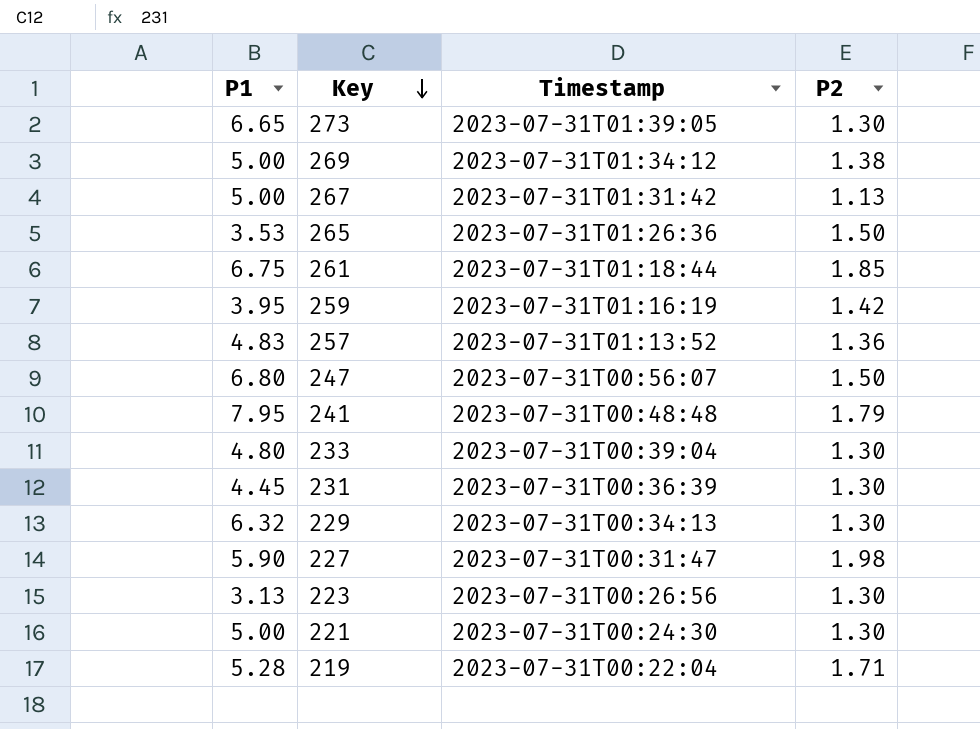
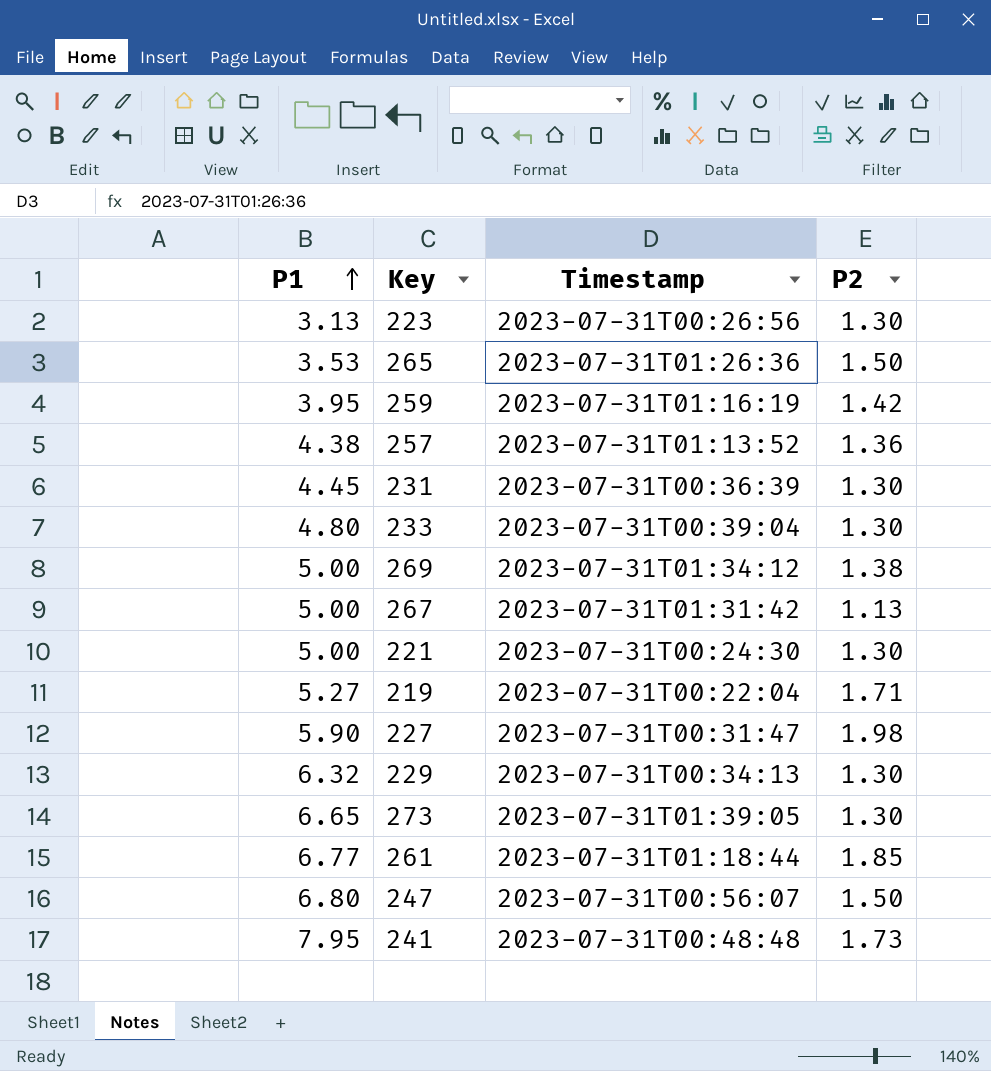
row order: Key descending -> P1 ascending
257 | P1: 4.83 -> 4.38
219 | P1: 5.28 -> 5.27
261 | P1: 6.75 -> 6.77
241 | P2: 1.79 -> 1.73

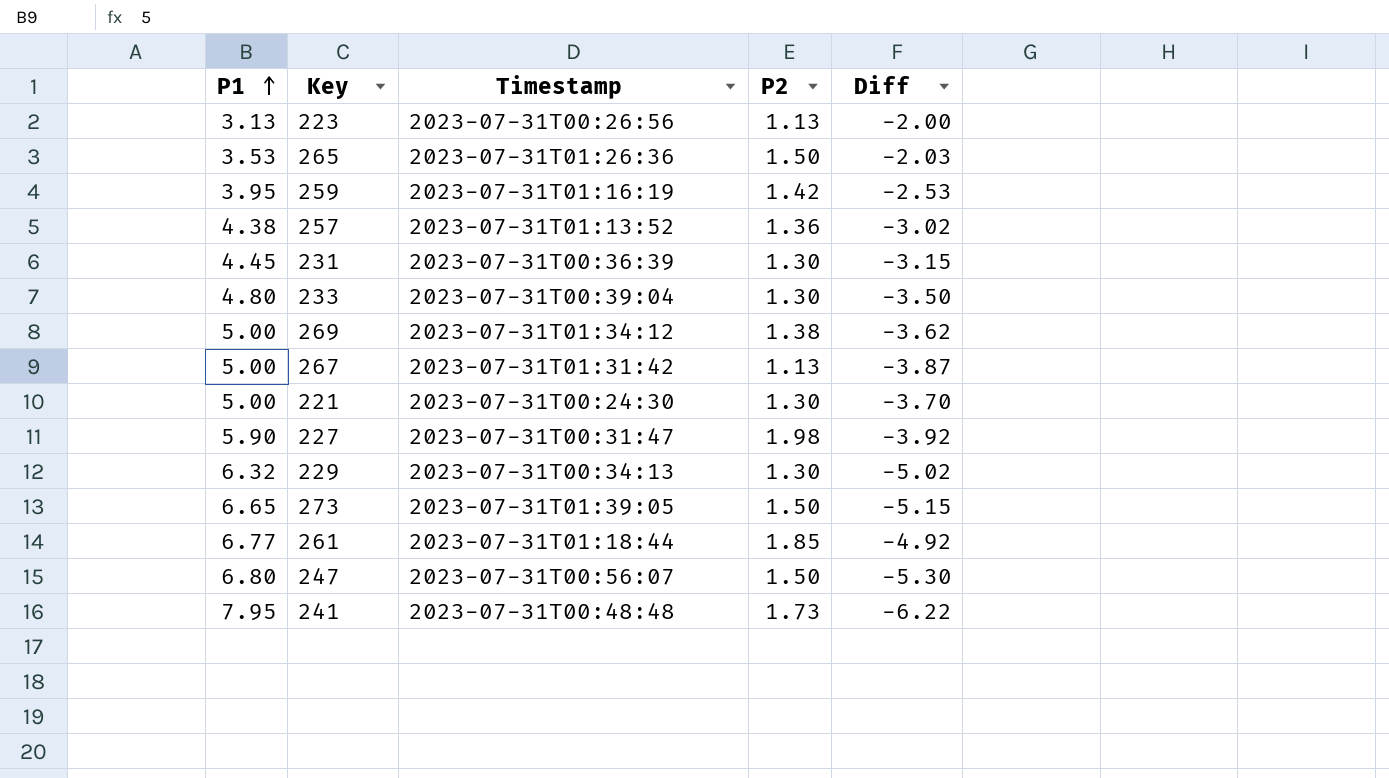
column Diff | formula: none -> [P2] - [P1]
row 219: 5.27 | 2023-07-31T00:22:04 | 1.71 -> none
223 | P2: 1.30 -> 1.13
273 | P2: 1.30 -> 1.50

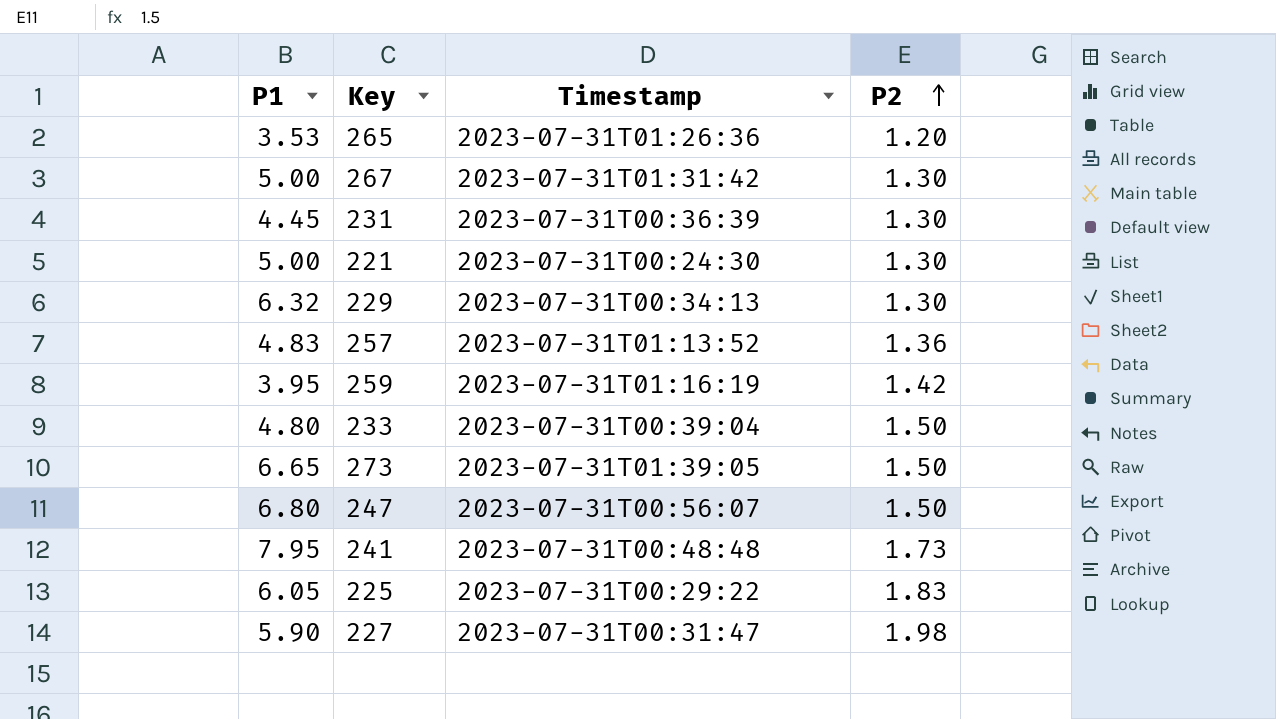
row order: P1 ascending -> P2 ascending
column Diff | formula: [P2] - [P1] -> none
row 223: 3.13 | 2023-07-31T00:26:56 | 1.13 | -2.00 -> none
row 269: 5.00 | 2023-07-31T01:34:12 | 1.38 | -3.62 -> none
row 261: 6.77 | 2023-07-31T01:18:44 | 1.85 | -4.92 -> none
265 | P2: 1.50 -> 1.20
267 | P2: 1.13 -> 1.30
257 | P1: 4.38 -> 4.83
233 | P2: 1.30 -> 1.50
row 225: none -> 6.05 | 2023-07-31T00:29:22 | 1.83

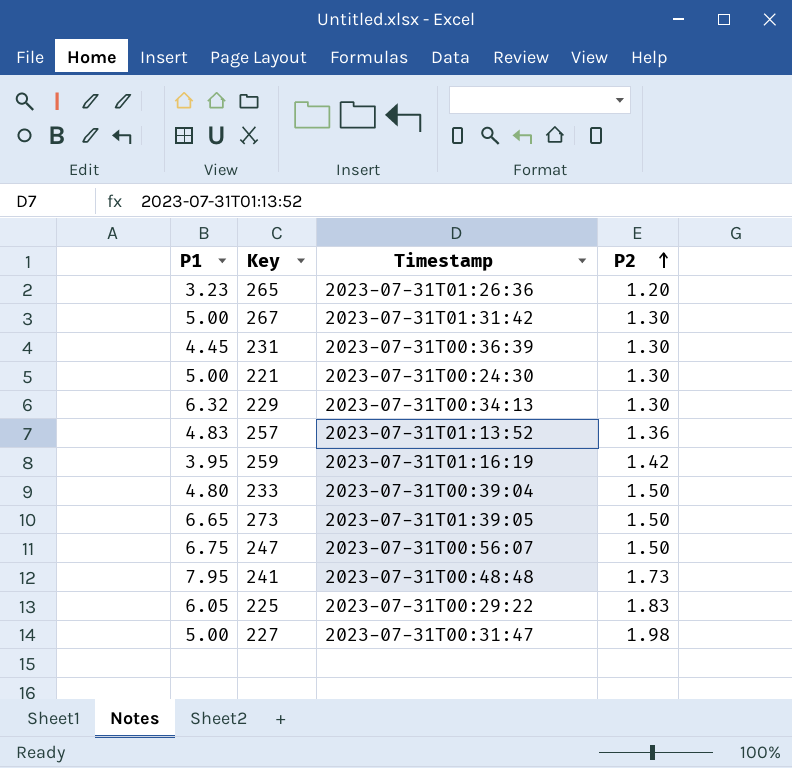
265 | P1: 3.53 -> 3.23
247 | P1: 6.80 -> 6.75
227 | P1: 5.90 -> 5.00

